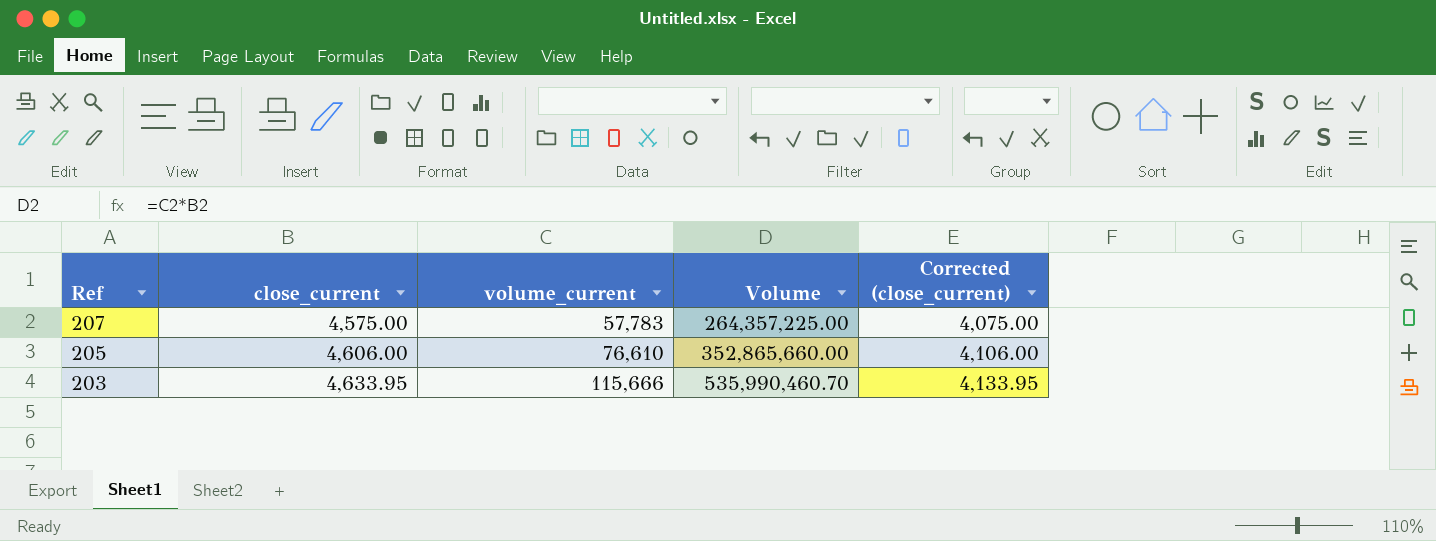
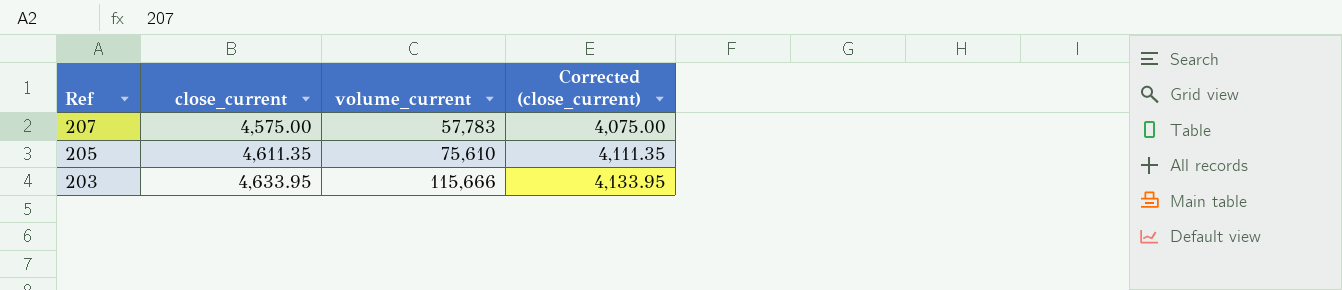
column Volume | formula: [close_current] * [volume_current] -> none
205 | close_current: 4,606.00 -> 4,611.35
205 | volume_current: 76,610 -> 75,610
205 | Corrected (close_current): 4,106.00 -> 4,111.35

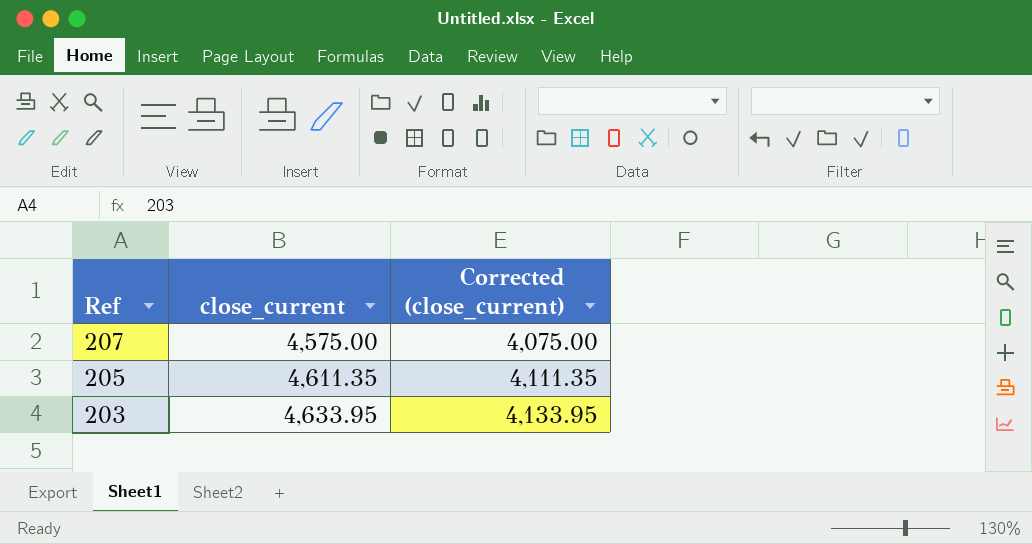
column volume_current | position: 3 -> none

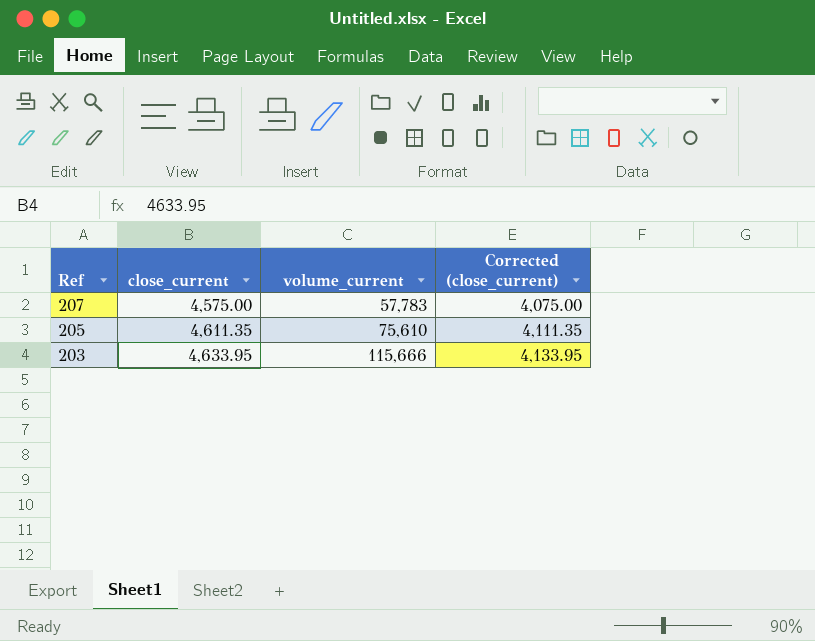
column volume_current | position: none -> 3

